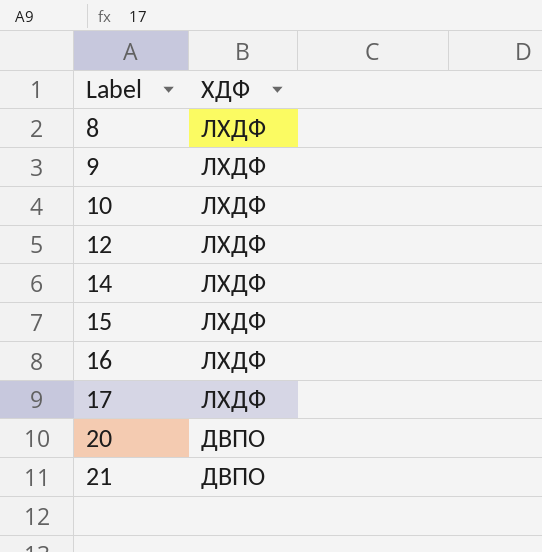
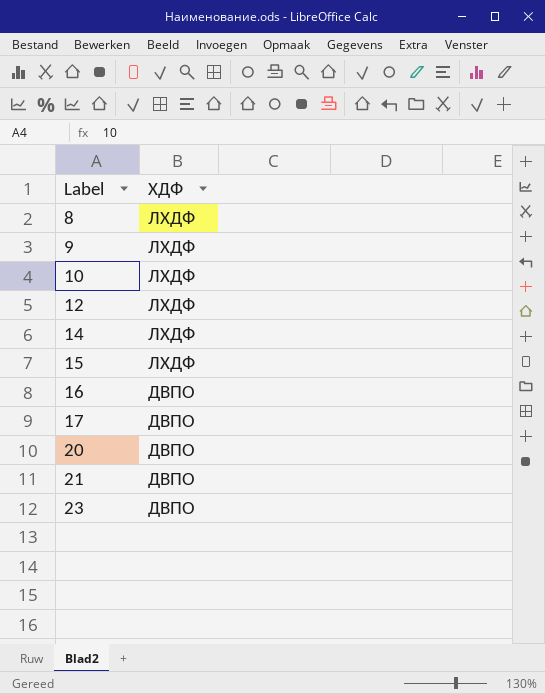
16 | ХДФ: ЛХДФ -> ДВПО
17 | ХДФ: ЛХДФ -> ДВПО
row 23: none -> ДВПО

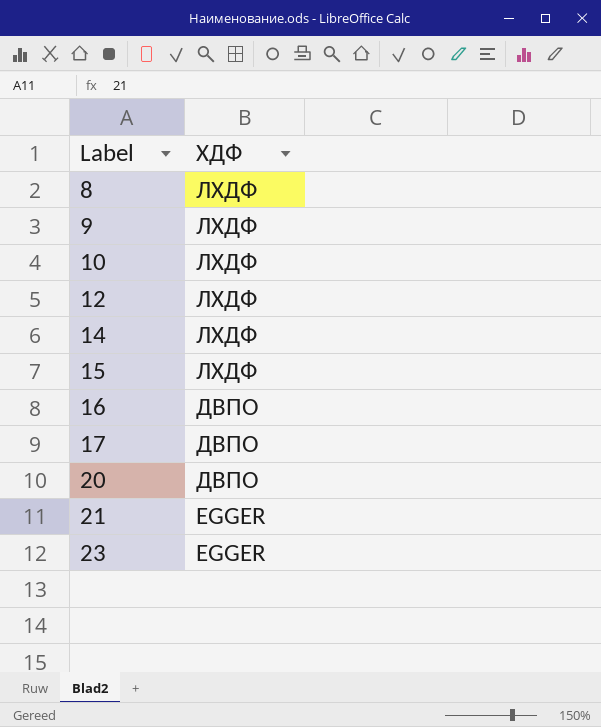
21 | ХДФ: ДВПО -> EGGER
23 | ХДФ: ДВПО -> EGGER

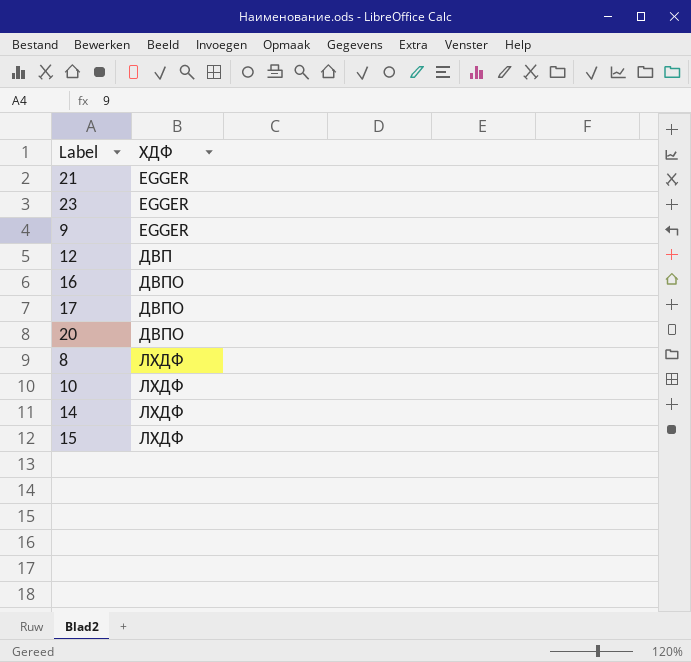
row order: Label ascending -> ХДФ ascending
9 | ХДФ: ЛХДФ -> EGGER
12 | ХДФ: ЛХДФ -> ДВП

